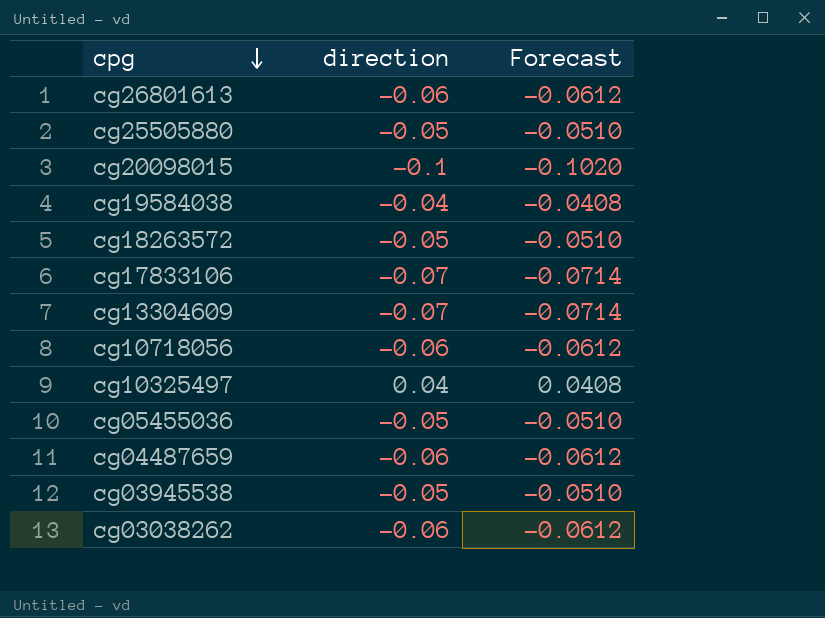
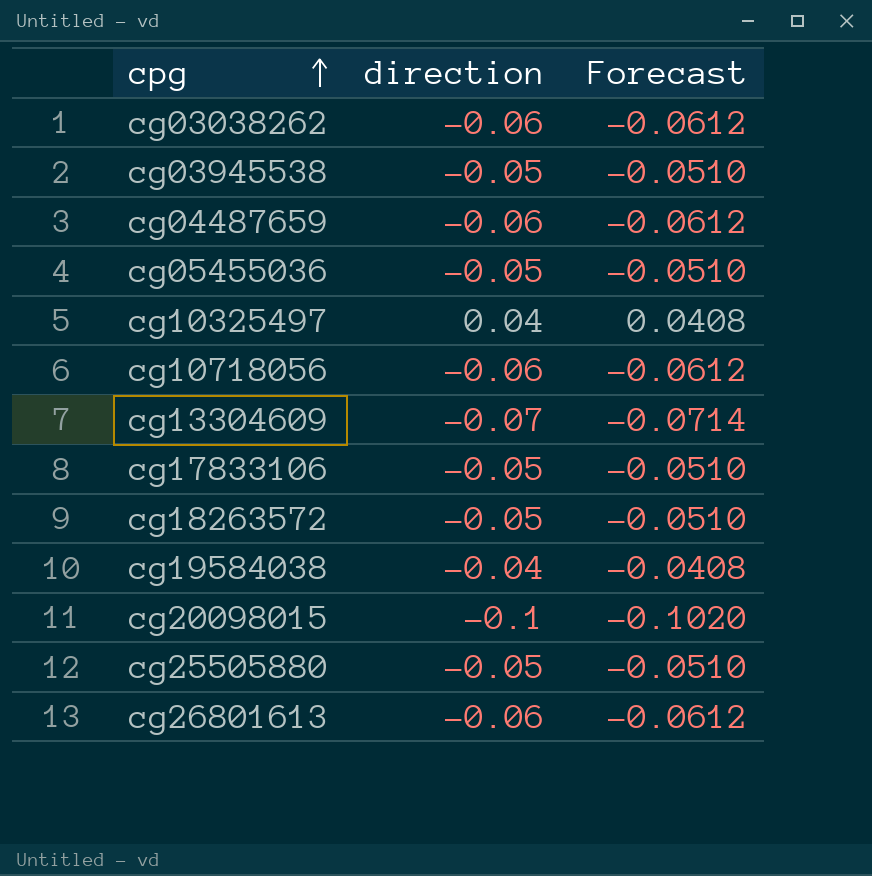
row order: cpg descending -> cpg ascending
cg17833106 | direction: -0.07 -> -0.05
cg17833106 | Forecast: -0.0714 -> -0.0510

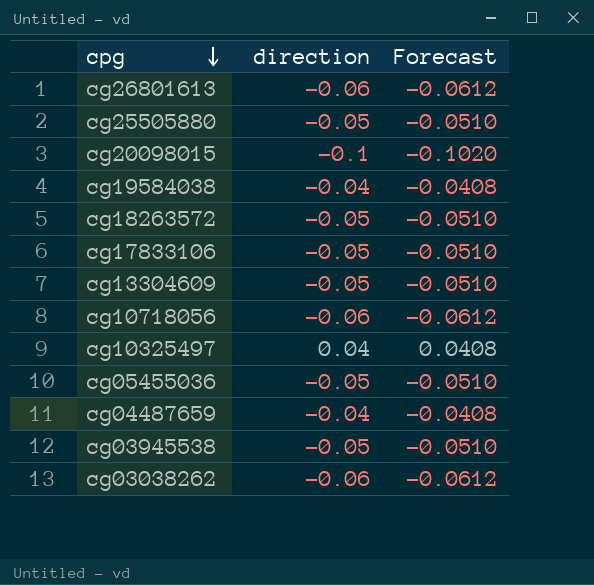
row order: cpg ascending -> cpg descending
cg13304609 | direction: -0.07 -> -0.05
cg13304609 | Forecast: -0.0714 -> -0.0510
cg04487659 | direction: -0.06 -> -0.04
cg04487659 | Forecast: -0.0612 -> -0.0408

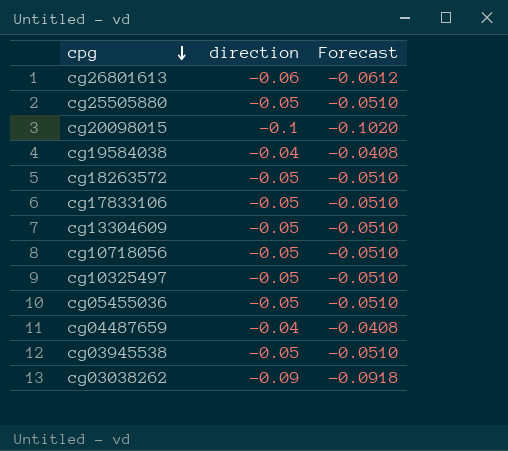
cg10718056 | direction: -0.06 -> -0.05
cg10718056 | Forecast: -0.0612 -> -0.0510
cg10325497 | direction: 0.04 -> -0.05
cg10325497 | Forecast: 0.0408 -> -0.0510
cg03038262 | direction: -0.06 -> -0.09
cg03038262 | Forecast: -0.0612 -> -0.0918

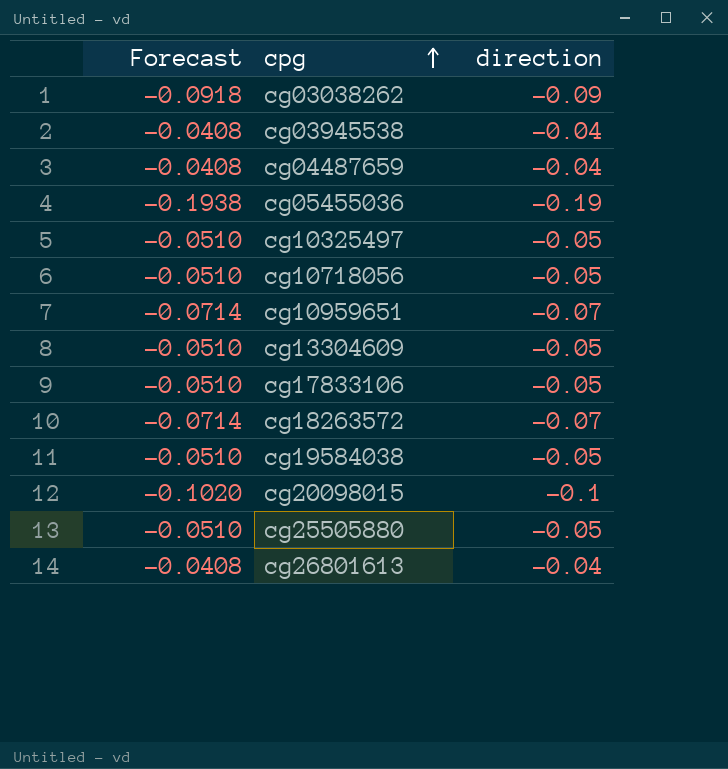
row order: cpg descending -> cpg ascending
column Forecast | position: 3 -> 1
cg03945538 | Forecast: -0.0510 -> -0.0408
cg03945538 | direction: -0.05 -> -0.04
cg05455036 | Forecast: -0.0510 -> -0.1938
cg05455036 | direction: -0.05 -> -0.19
row cg10959651: none -> -0.0714 | -0.07
cg18263572 | Forecast: -0.0510 -> -0.0714
cg18263572 | direction: -0.05 -> -0.07
cg19584038 | Forecast: -0.0408 -> -0.0510
cg19584038 | direction: -0.04 -> -0.05
cg26801613 | Forecast: -0.0612 -> -0.0408
cg26801613 | direction: -0.06 -> -0.04

